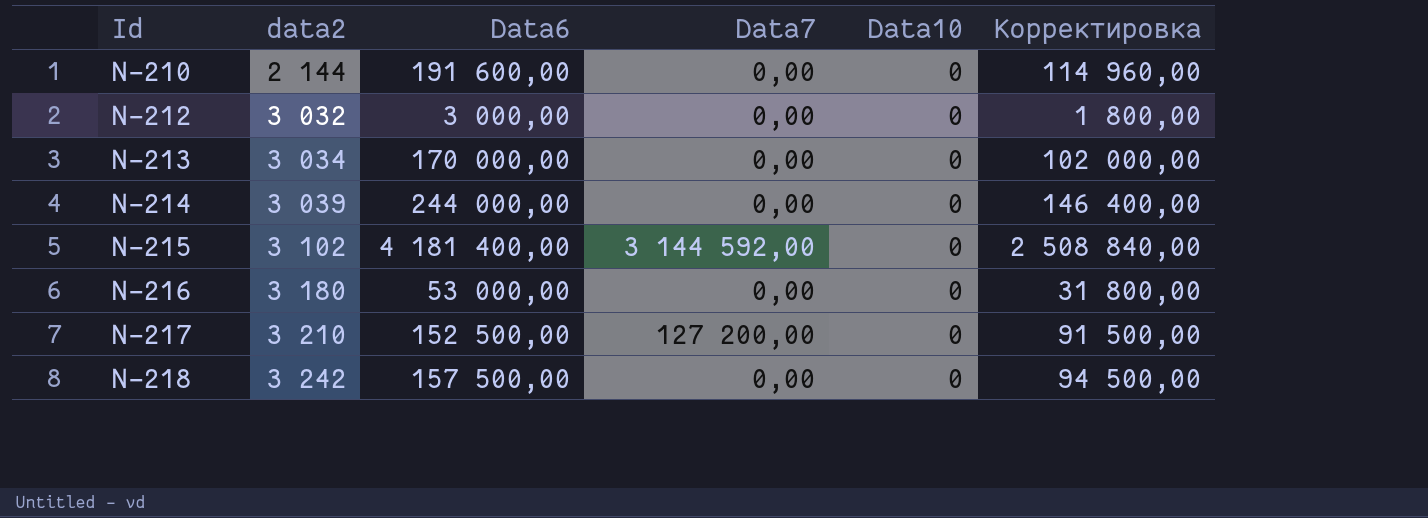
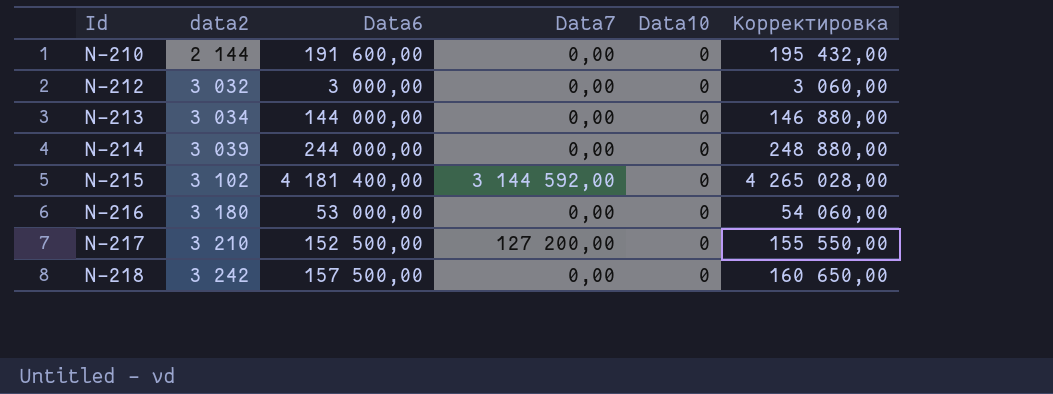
column Корректировка | formula: [Data6] * 0,6 -> [Data6] * 1,02
N-213 | Data6: 170 000,00 -> 144 000,00

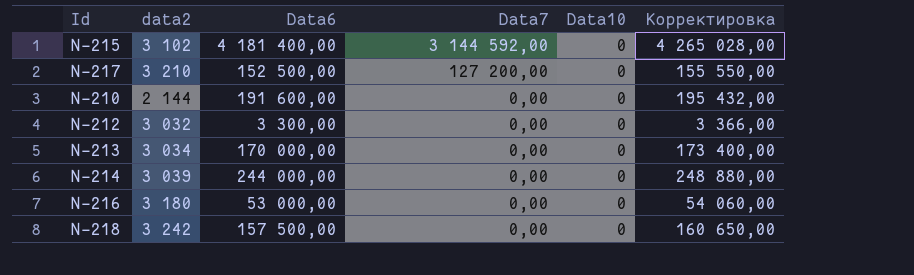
row order: Id ascending -> Data7 descending
N-212 | Data6: 3 000,00 -> 3 300,00
N-212 | Корректировка: 3 060,00 -> 3 366,00
N-213 | Data6: 144 000,00 -> 170 000,00
N-213 | Корректировка: 146 880,00 -> 173 400,00

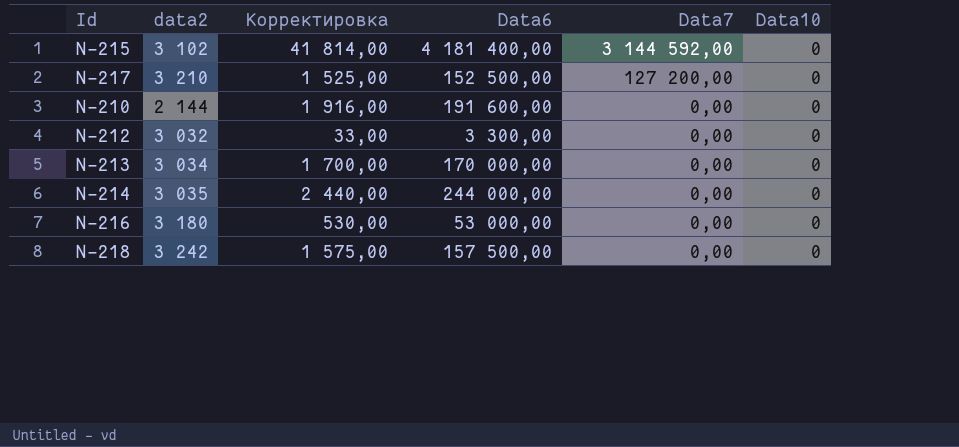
column Корректировка | formula: [Data6] * 1,02 -> [Data6] * 0,01
column Корректировка | position: 6 -> 3
N-214 | data2: 3 039 -> 3 035

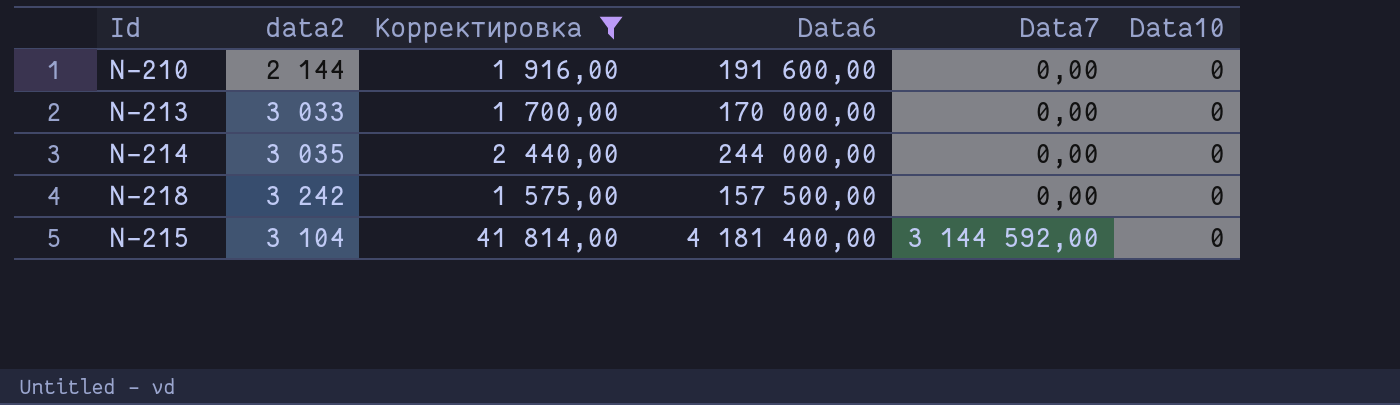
filter: none -> Корректировка >= 1 575,00
row order: Data7 descending -> Data7 ascending
N-213 | data2: 3 034 -> 3 033
N-215 | data2: 3 102 -> 3 104

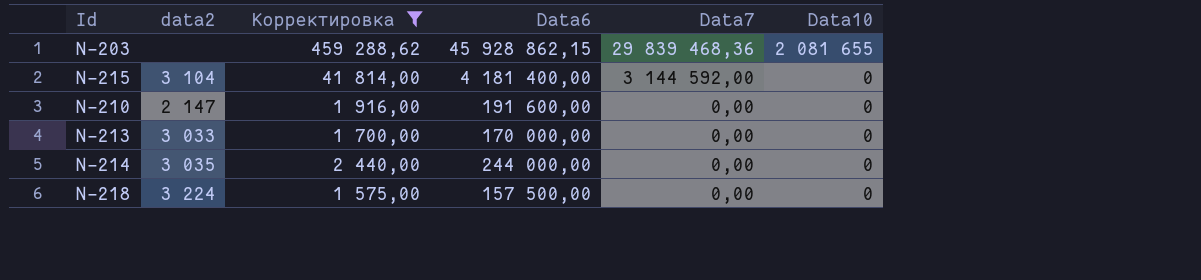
row order: Data7 ascending -> Data7 descending
row N-203: none -> none | 459 288,62 | 45 928 862,15 | 29 839 468,36 | 2 081 655
N-210 | data2: 2 144 -> 2 147
N-218 | data2: 3 242 -> 3 224

